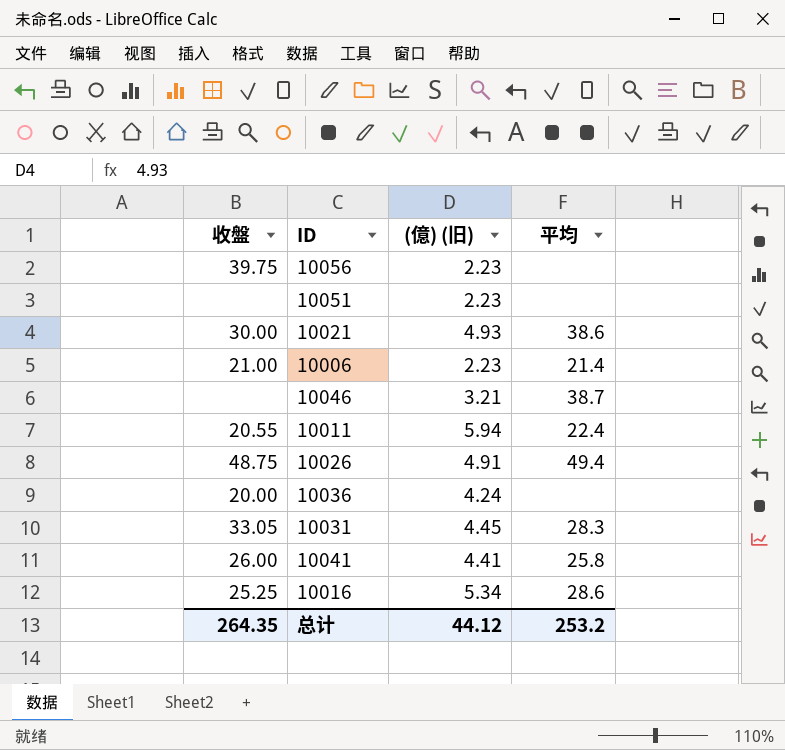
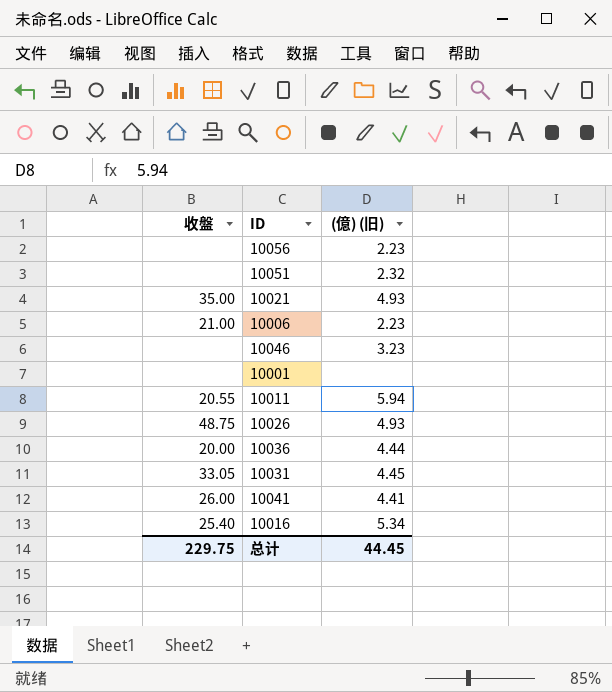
column 平均 | position: 4 -> none
10056 | 收盤: 39.75 -> none
10051 | (億) (旧): 2.23 -> 2.32
10021 | 收盤: 30.00 -> 35.00
10046 | (億) (旧): 3.21 -> 3.23
row 10001: none -> none | none
10026 | (億) (旧): 4.91 -> 4.93
10036 | (億) (旧): 4.24 -> 4.44
10016 | 收盤: 25.25 -> 25.40
总计 | 收盤: 264.35 -> 229.75
总计 | (億) (旧): 44.12 -> 44.45

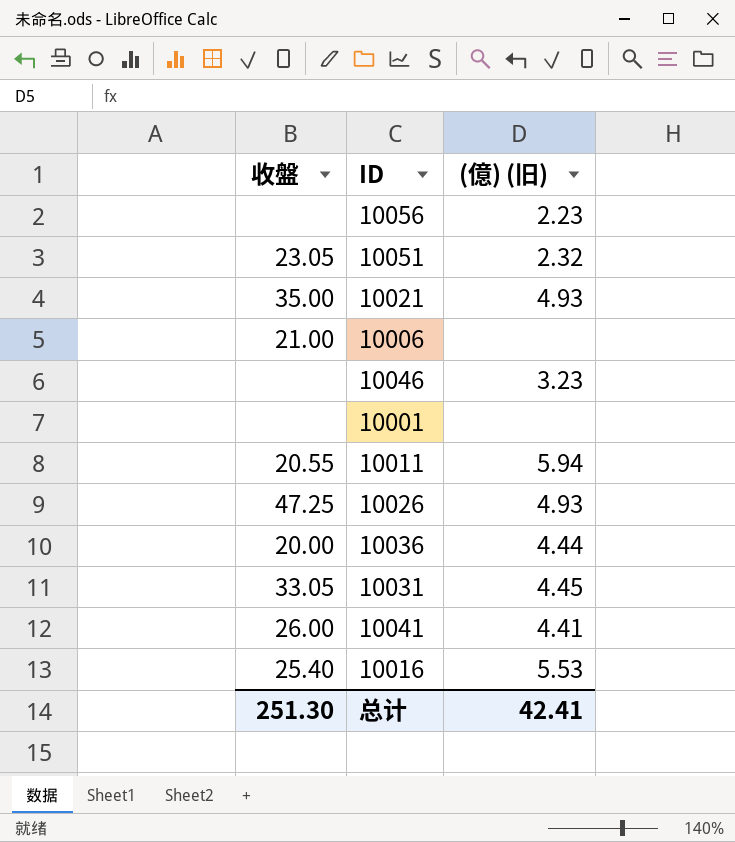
10051 | 收盤: none -> 23.05
10006 | (億) (旧): 2.23 -> none
10026 | 收盤: 48.75 -> 47.25
10016 | (億) (旧): 5.34 -> 5.53
总计 | 收盤: 229.75 -> 251.30
总计 | (億) (旧): 44.45 -> 42.41

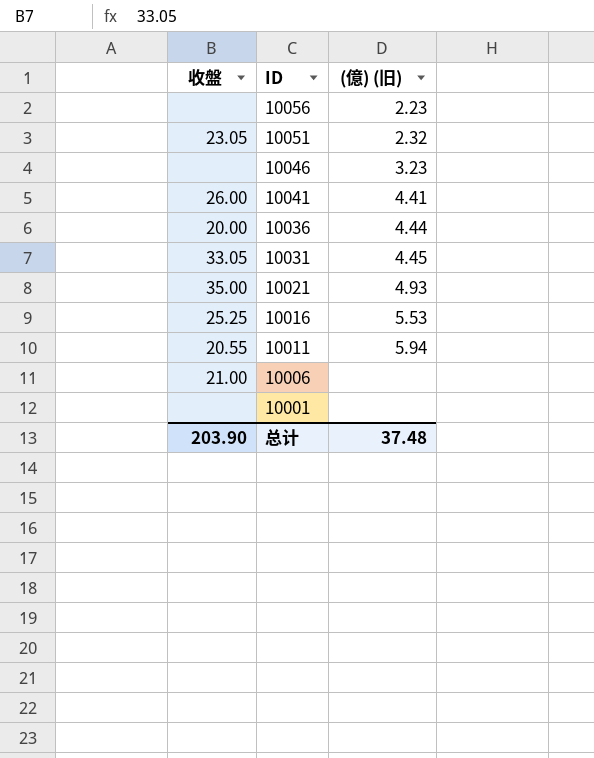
row order: none -> ID descending
row 10026: 47.25 | 4.93 -> none
10016 | 收盤: 25.40 -> 25.25
总计 | 收盤: 251.30 -> 203.90
总计 | (億) (旧): 42.41 -> 37.48

